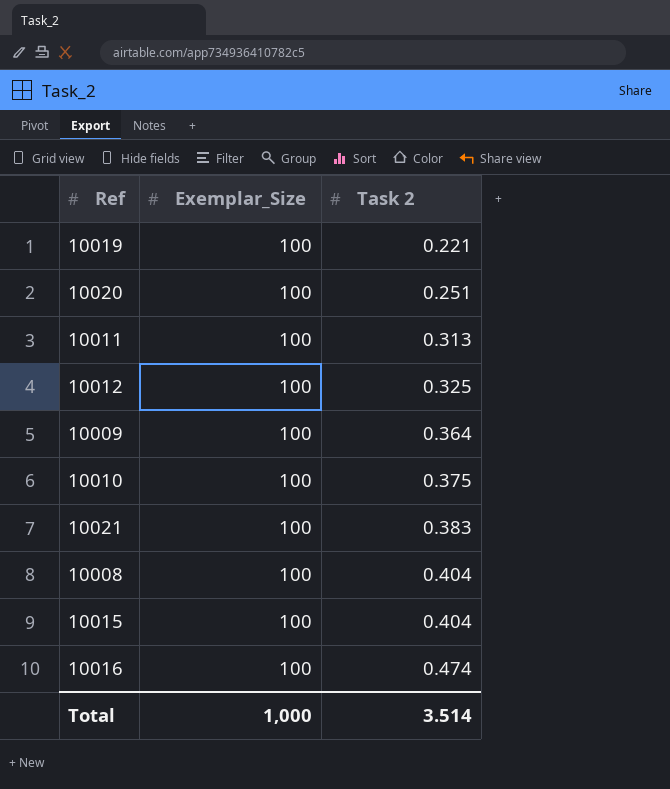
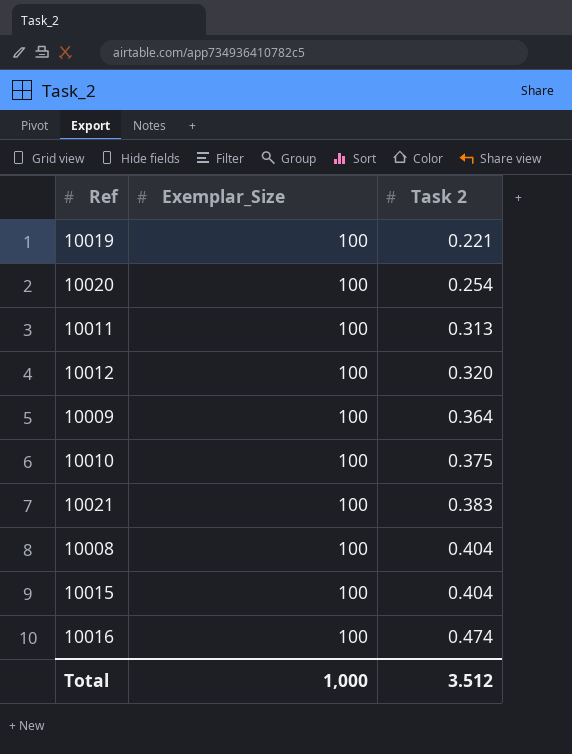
10020 | Task 2: 0.251 -> 0.254
10012 | Task 2: 0.325 -> 0.320
Total | Task 2: 3.514 -> 3.512

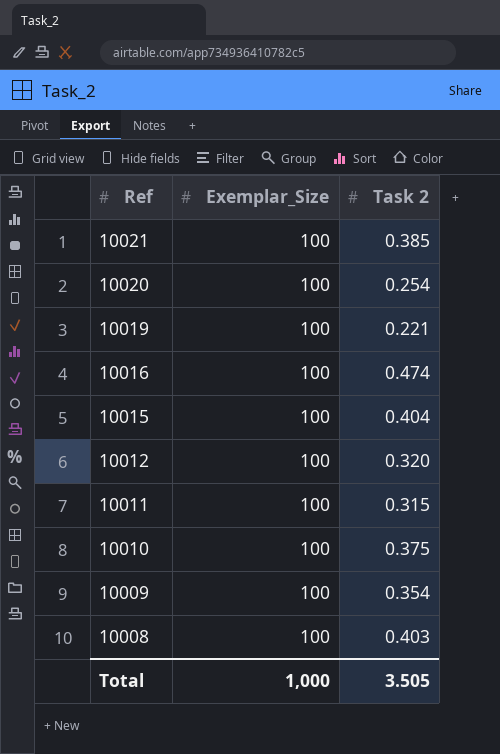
row order: Task 2 ascending -> Ref descending
10021 | Task 2: 0.383 -> 0.385
10011 | Task 2: 0.313 -> 0.315
10009 | Task 2: 0.364 -> 0.354
10008 | Task 2: 0.404 -> 0.403
Total | Task 2: 3.512 -> 3.505

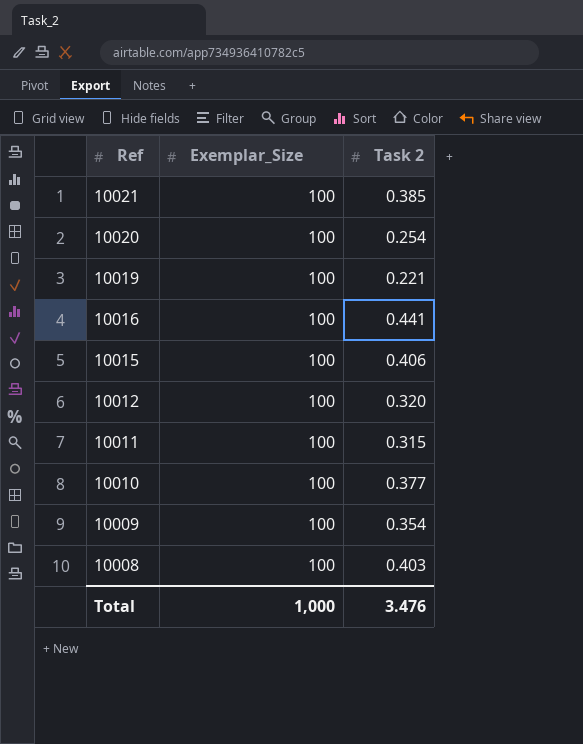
10016 | Task 2: 0.474 -> 0.441
10015 | Task 2: 0.404 -> 0.406
10010 | Task 2: 0.375 -> 0.377
Total | Task 2: 3.505 -> 3.476

